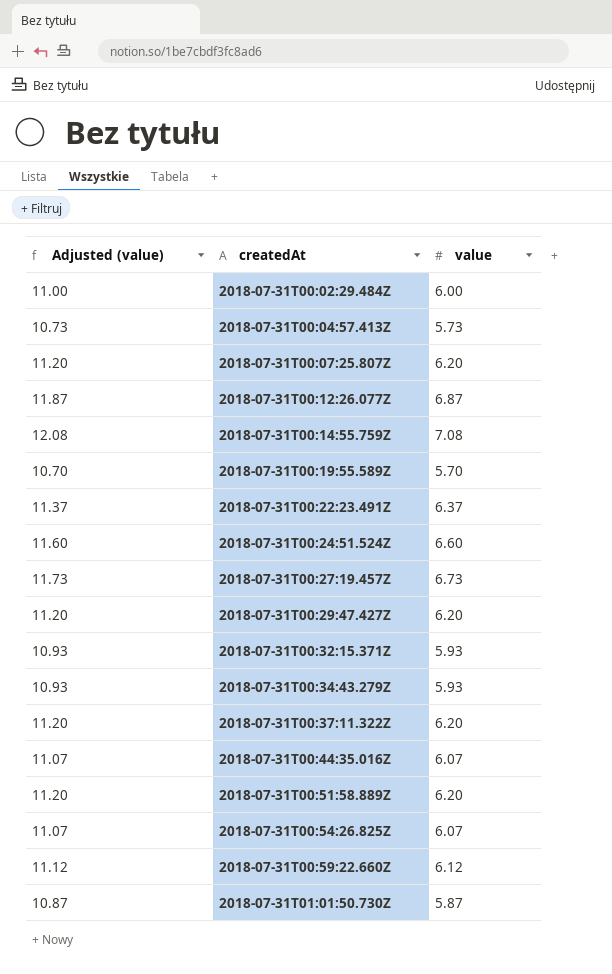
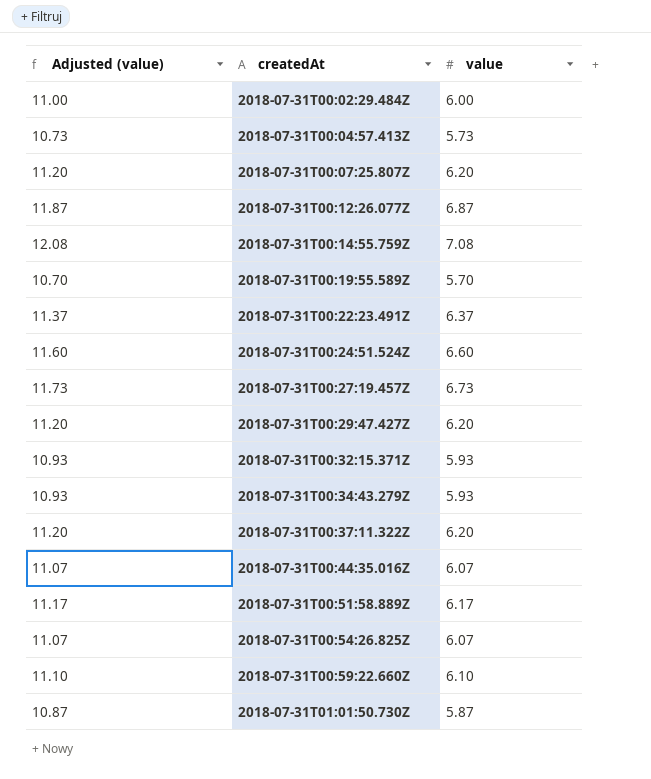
2018-07-31T00:51:58.889Z | Adjusted (value): 11.20 -> 11.17
2018-07-31T00:51:58.889Z | value: 6.20 -> 6.17
2018-07-31T00:59:22.660Z | Adjusted (value): 11.12 -> 11.10
2018-07-31T00:59:22.660Z | value: 6.12 -> 6.10

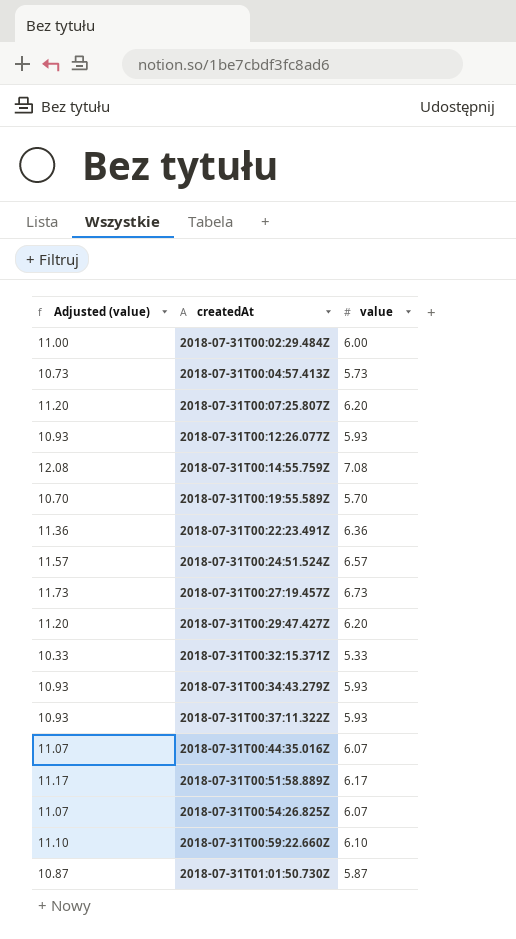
2018-07-31T00:12:26.077Z | Adjusted (value): 11.87 -> 10.93
2018-07-31T00:12:26.077Z | value: 6.87 -> 5.93
2018-07-31T00:22:23.491Z | Adjusted (value): 11.37 -> 11.36
2018-07-31T00:22:23.491Z | value: 6.37 -> 6.36
2018-07-31T00:24:51.524Z | Adjusted (value): 11.60 -> 11.57
2018-07-31T00:24:51.524Z | value: 6.60 -> 6.57
2018-07-31T00:32:15.371Z | Adjusted (value): 10.93 -> 10.33
2018-07-31T00:32:15.371Z | value: 5.93 -> 5.33
2018-07-31T00:37:11.322Z | Adjusted (value): 11.20 -> 10.93
2018-07-31T00:37:11.322Z | value: 6.20 -> 5.93

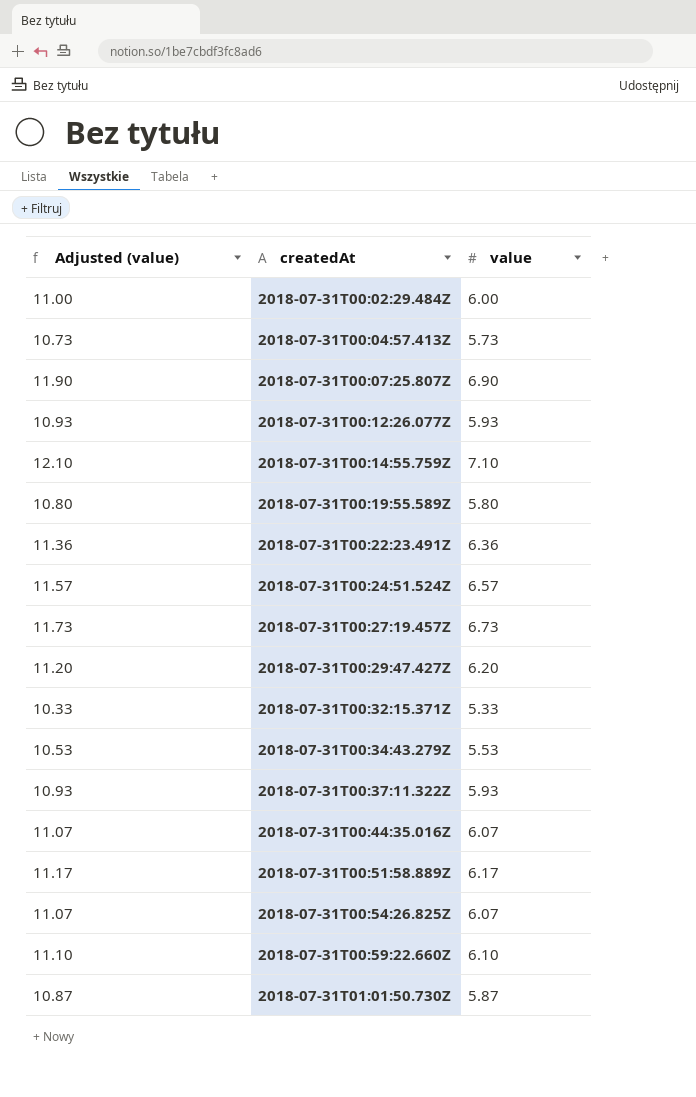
2018-07-31T00:07:25.807Z | Adjusted (value): 11.20 -> 11.90
2018-07-31T00:07:25.807Z | value: 6.20 -> 6.90
2018-07-31T00:14:55.759Z | Adjusted (value): 12.08 -> 12.10
2018-07-31T00:14:55.759Z | value: 7.08 -> 7.10
2018-07-31T00:19:55.589Z | Adjusted (value): 10.70 -> 10.80
2018-07-31T00:19:55.589Z | value: 5.70 -> 5.80
2018-07-31T00:34:43.279Z | Adjusted (value): 10.93 -> 10.53
2018-07-31T00:34:43.279Z | value: 5.93 -> 5.53

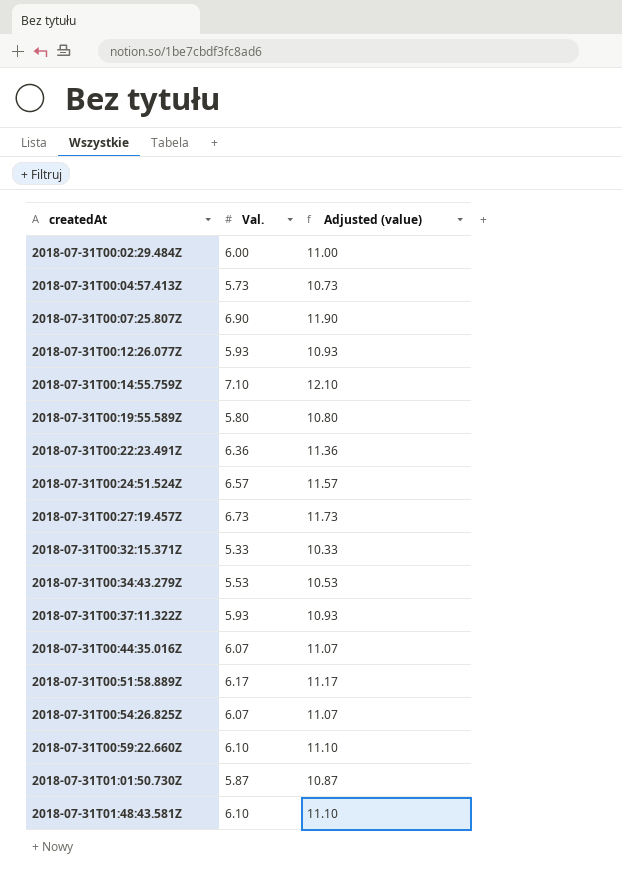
column name: value -> Val.
column Adjusted (value) | position: 1 -> 3
row 2018-07-31T00:29:47.427Z: 11.20 | 6.20 -> none
row 2018-07-31T01:48:43.581Z: none -> 6.10 | 11.10

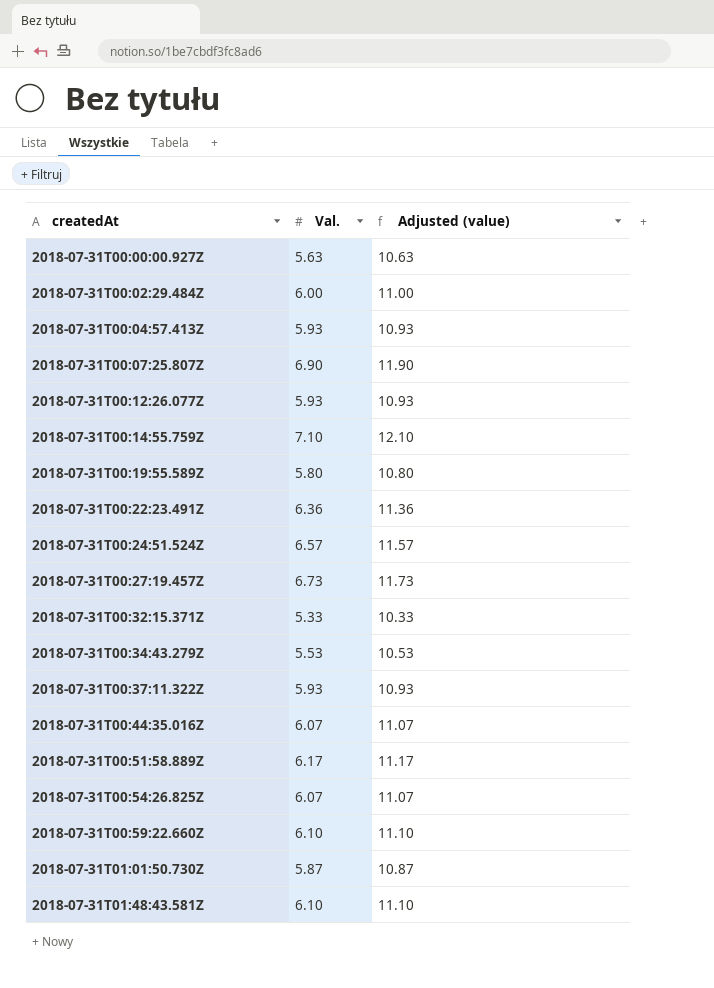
row 2018-07-31T00:00:00.927Z: none -> 5.63 | 10.63
2018-07-31T00:04:57.413Z | Val.: 5.73 -> 5.93
2018-07-31T00:04:57.413Z | Adjusted (value): 10.73 -> 10.93

